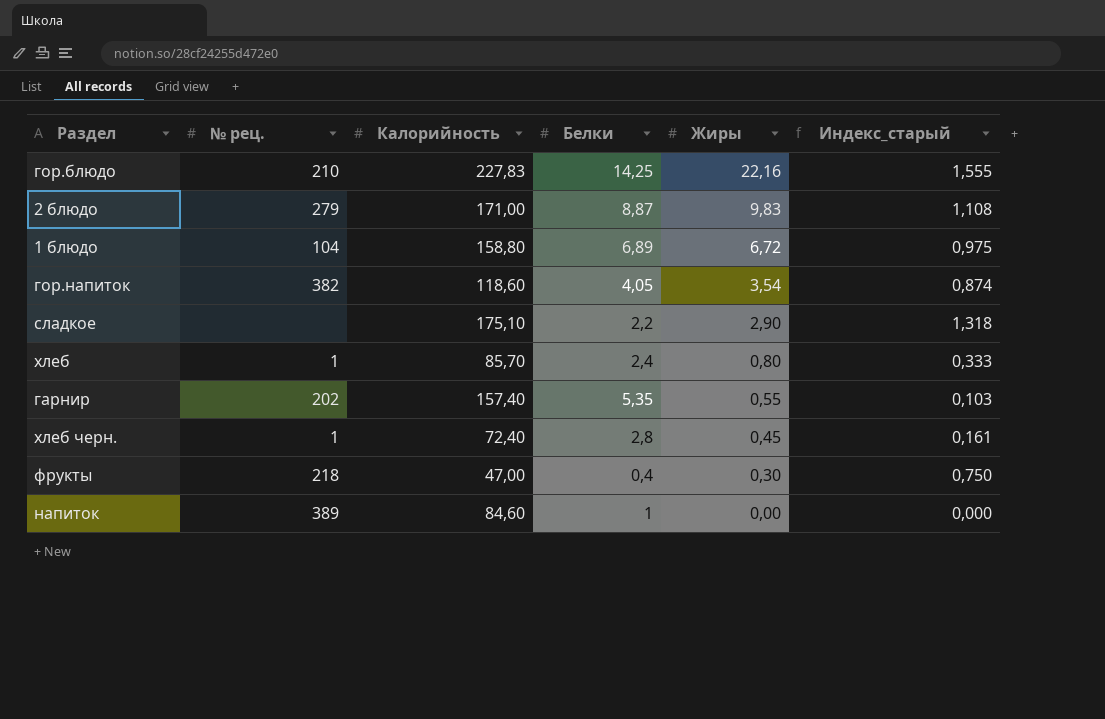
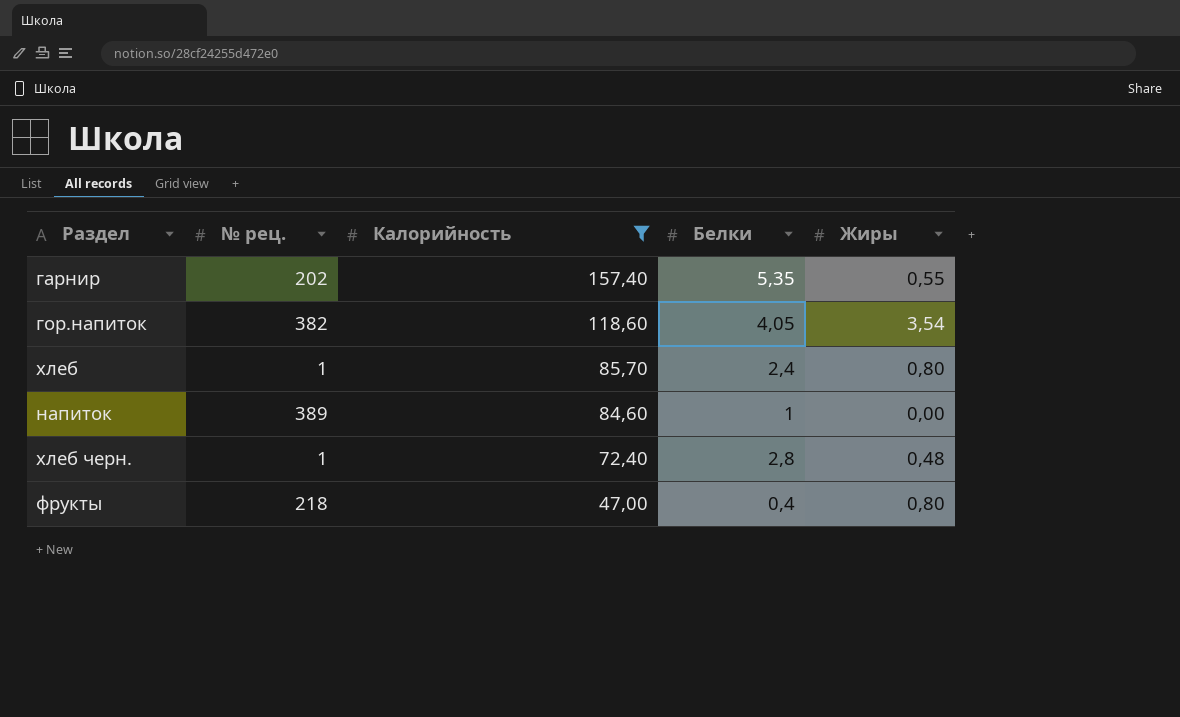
filter: none -> Калорийность <= 157,40
row order: Жиры descending -> Калорийность descending
column Индекс_старый | formula: [Жиры] / [Белки] -> none
хлеб черн. | Жиры: 0,45 -> 0,48
фрукты | Жиры: 0,30 -> 0,80

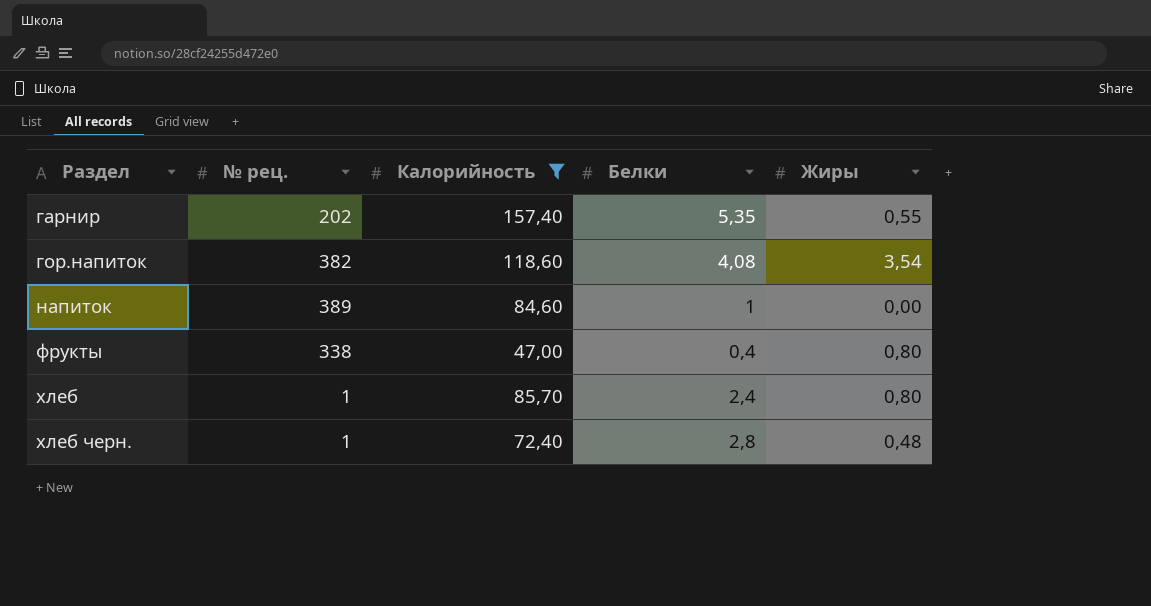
row order: Калорийность descending -> Раздел ascending
гор.напиток | Белки: 4,05 -> 4,08
фрукты | № рец.: 218 -> 338

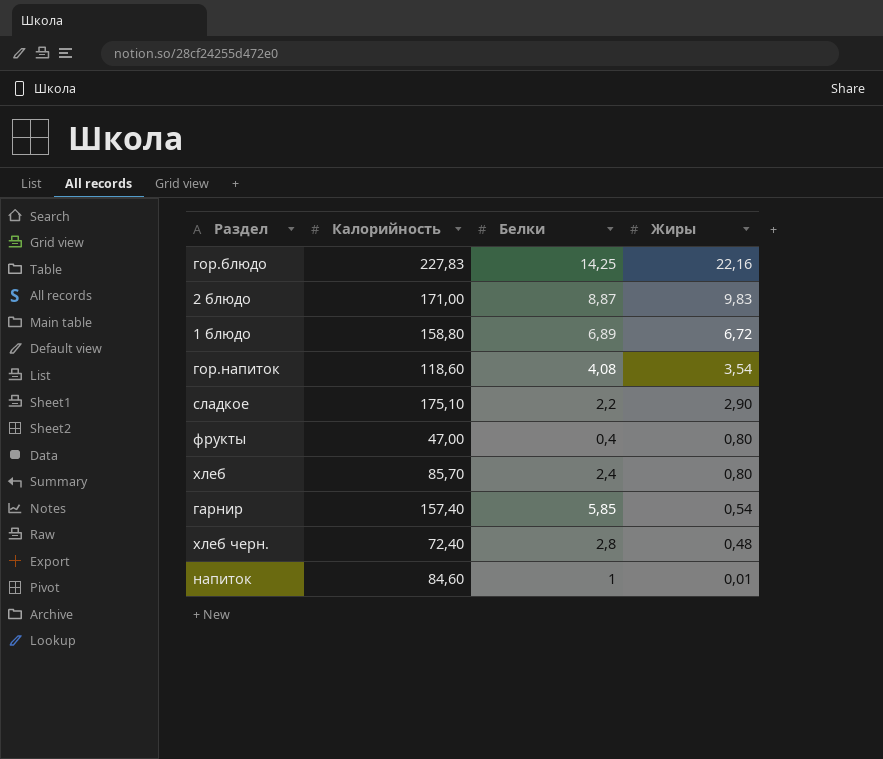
filter: Калорийность <= 157,40 -> none
row order: Раздел ascending -> Жиры descending
column № рец. | position: 2 -> none
гарнир | Белки: 5,35 -> 5,85
гарнир | Жиры: 0,55 -> 0,54
напиток | Жиры: 0,00 -> 0,01

